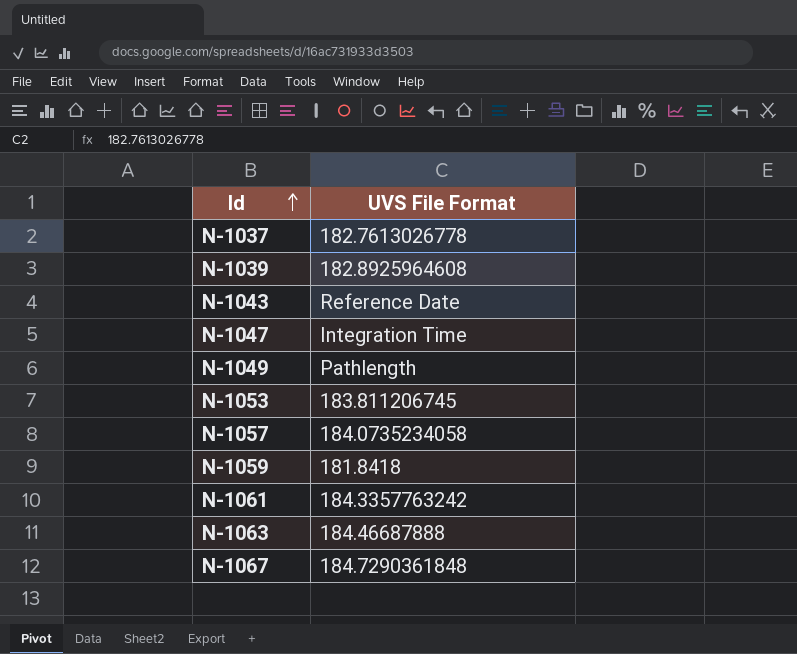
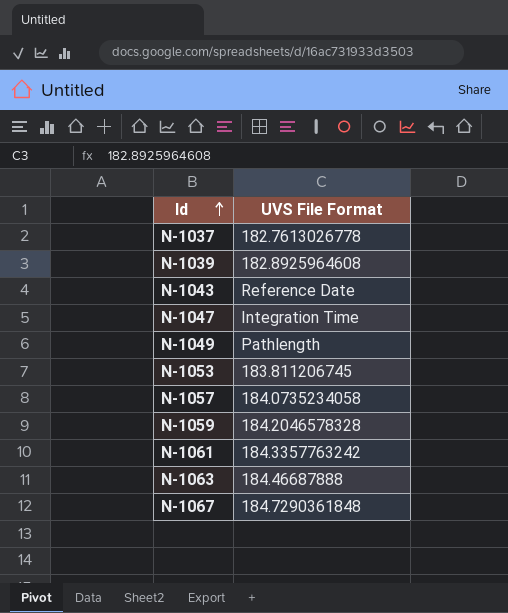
N-1059 | UVS File Format: 181.8418 -> 184.2046578328

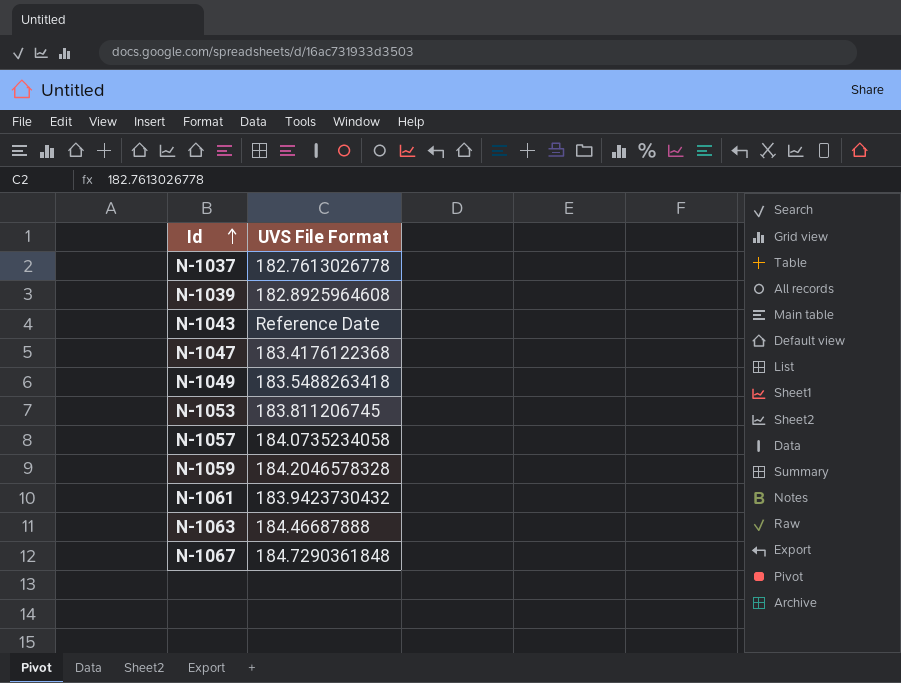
N-1047 | UVS File Format: Integration Time -> 183.4176122368
N-1049 | UVS File Format: Pathlength -> 183.5488263418
N-1061 | UVS File Format: 184.3357763242 -> 183.9423730432

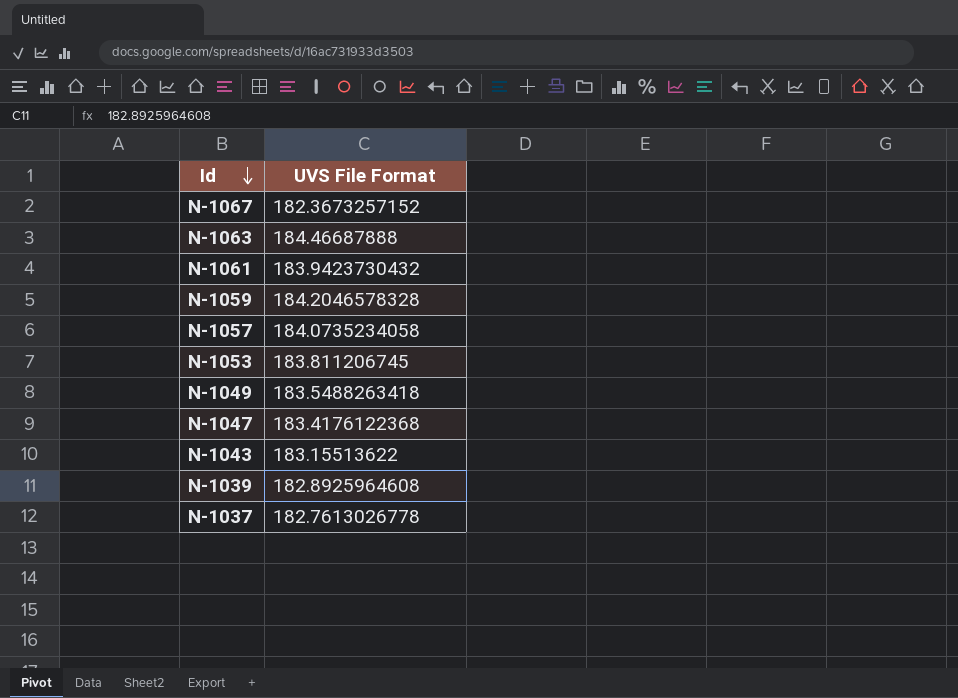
row order: Id ascending -> Id descending
N-1067 | UVS File Format: 184.7290361848 -> 182.3673257152
N-1043 | UVS File Format: Reference Date -> 183.15513622

